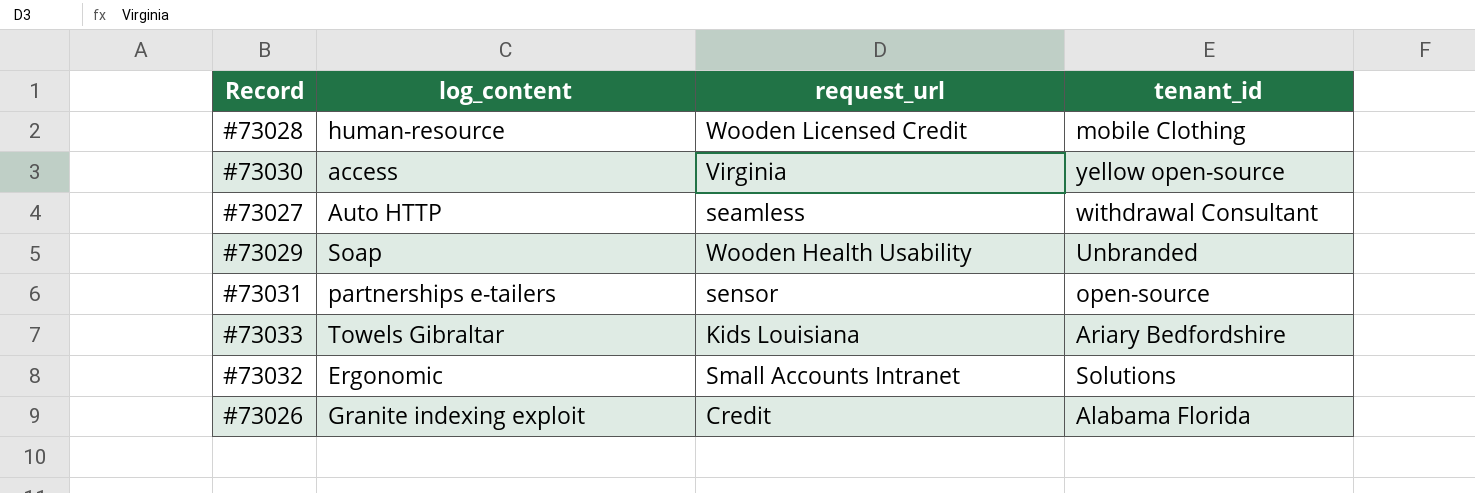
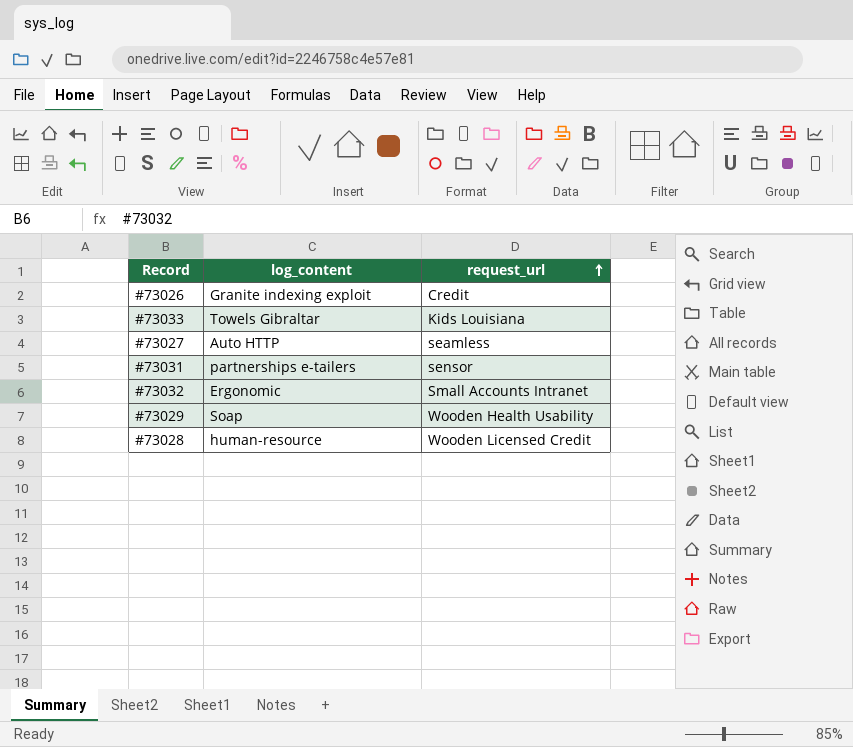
row order: none -> request_url ascending
column tenant_id | position: 4 -> none
row #73030: access | Virginia | yellow open-source -> none

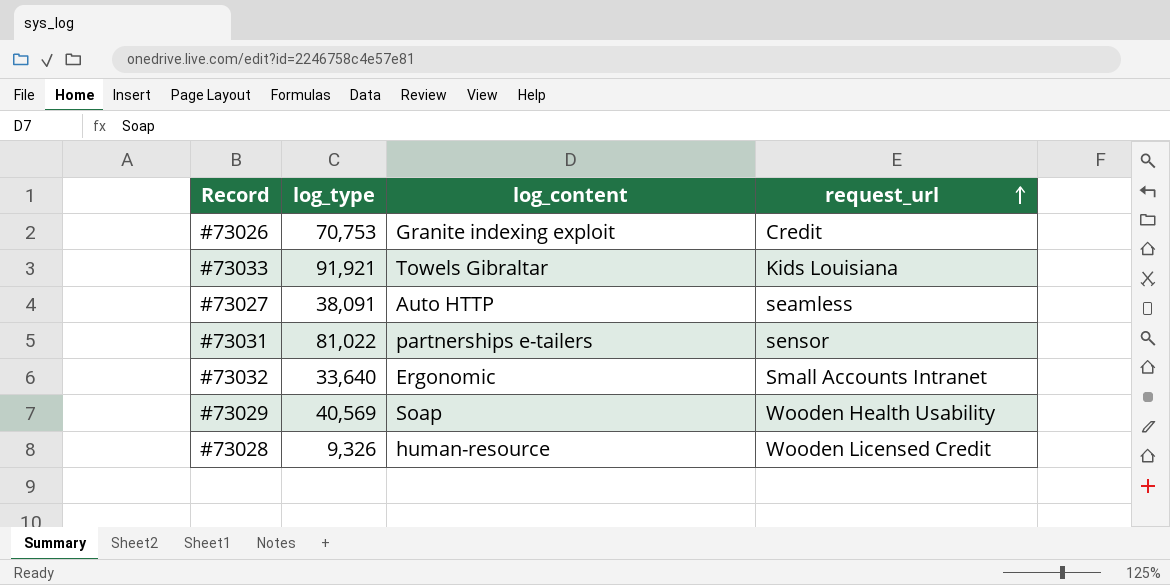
column log_type | position: none -> 2

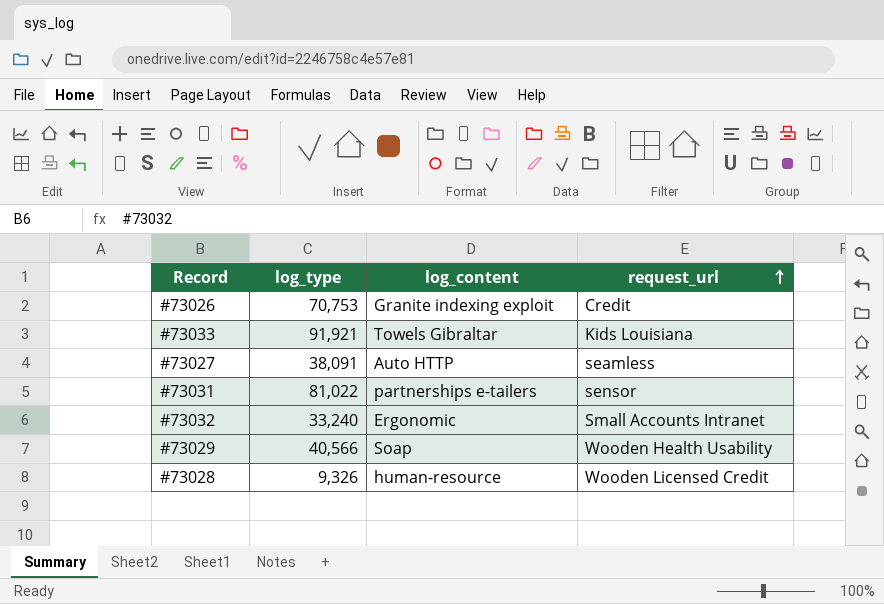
#73032 | log_type: 33,640 -> 33,240
#73029 | log_type: 40,569 -> 40,566

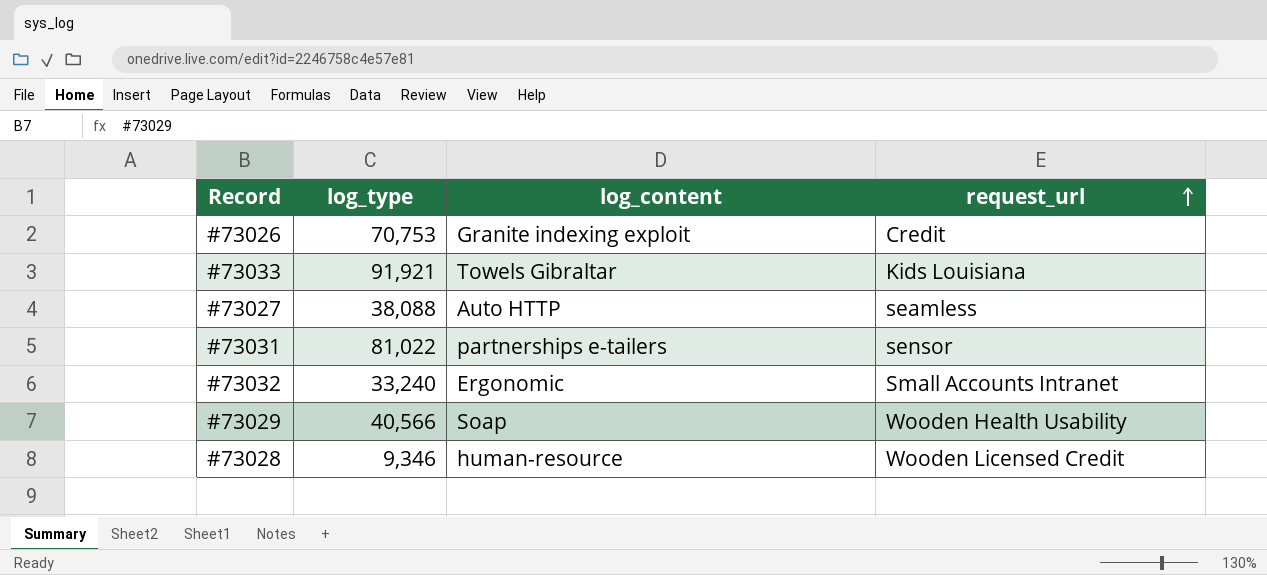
#73027 | log_type: 38,091 -> 38,088
#73028 | log_type: 9,326 -> 9,346

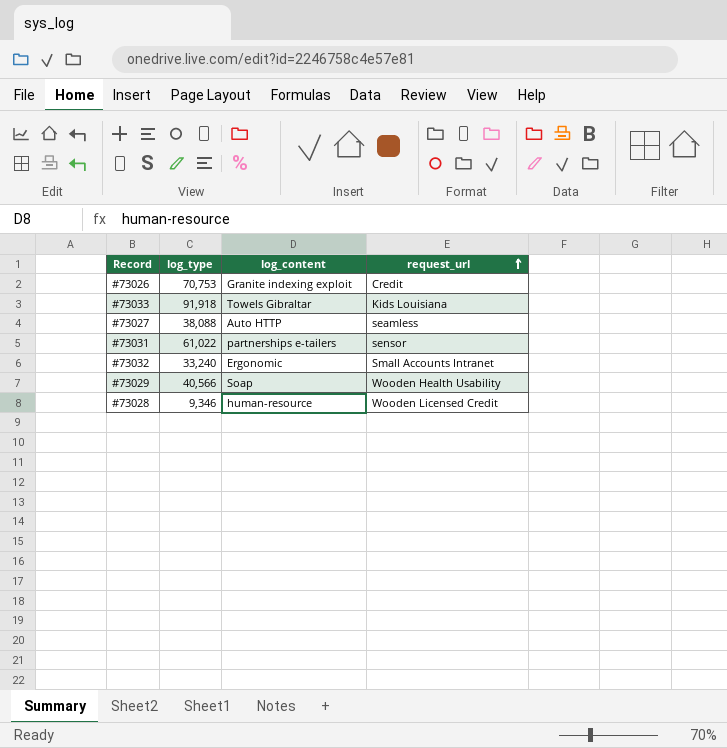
#73033 | log_type: 91,921 -> 91,918
#73031 | log_type: 81,022 -> 61,022

